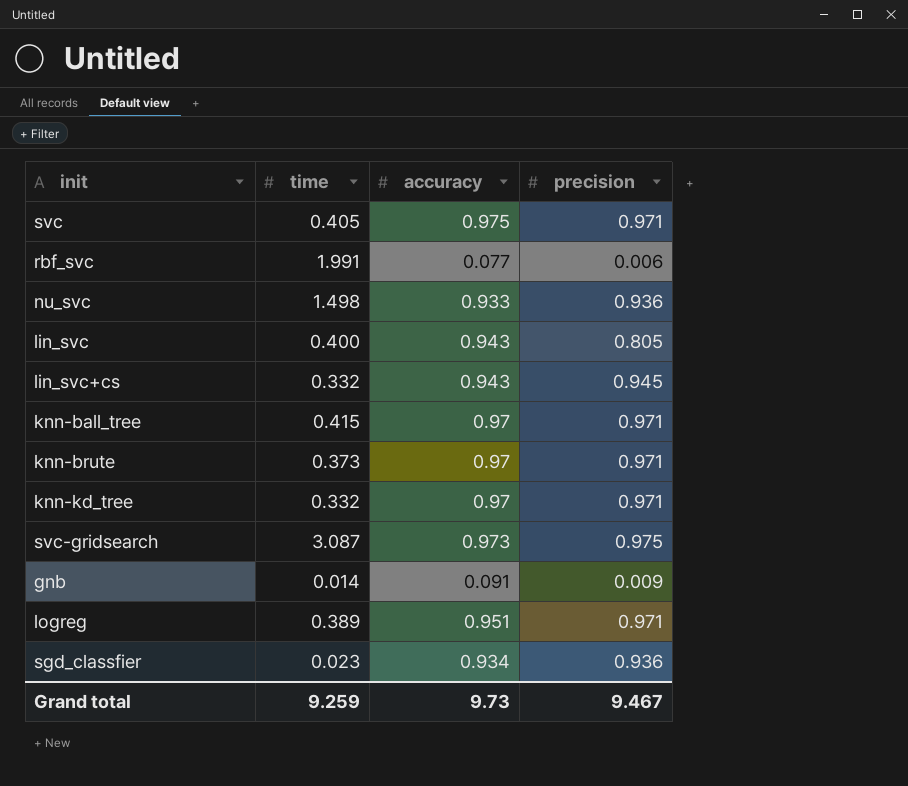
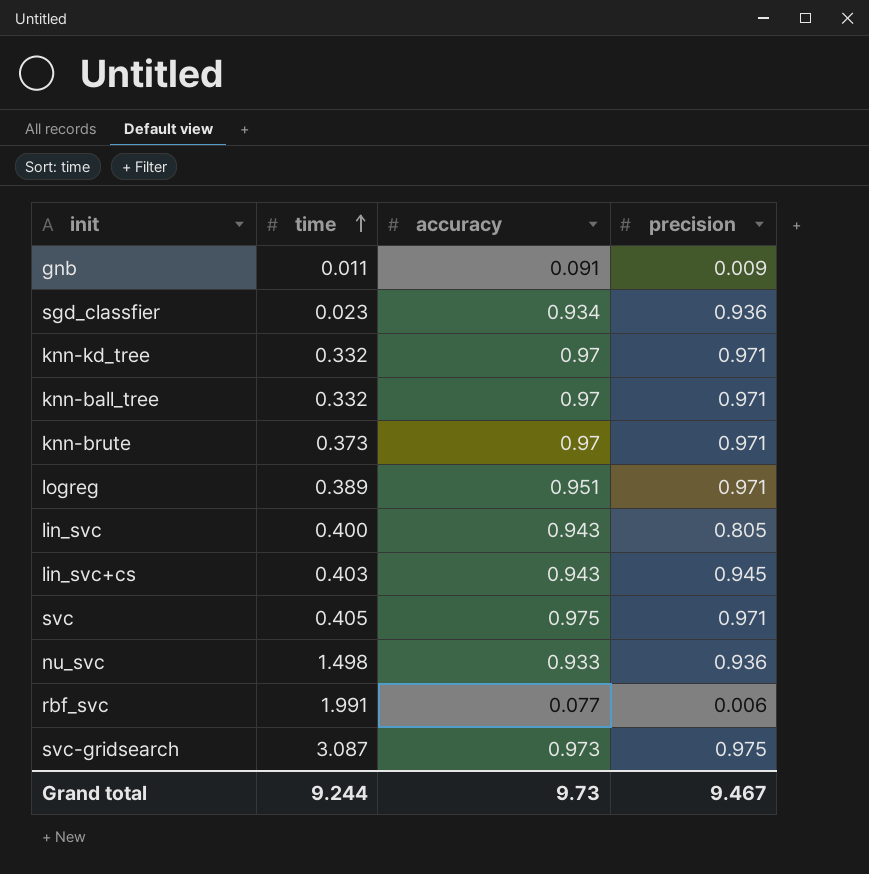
row order: none -> time ascending
gnb | time: 0.014 -> 0.011
knn-ball_tree | time: 0.415 -> 0.332
lin_svc+cs | time: 0.332 -> 0.403
Grand total | time: 9.259 -> 9.244

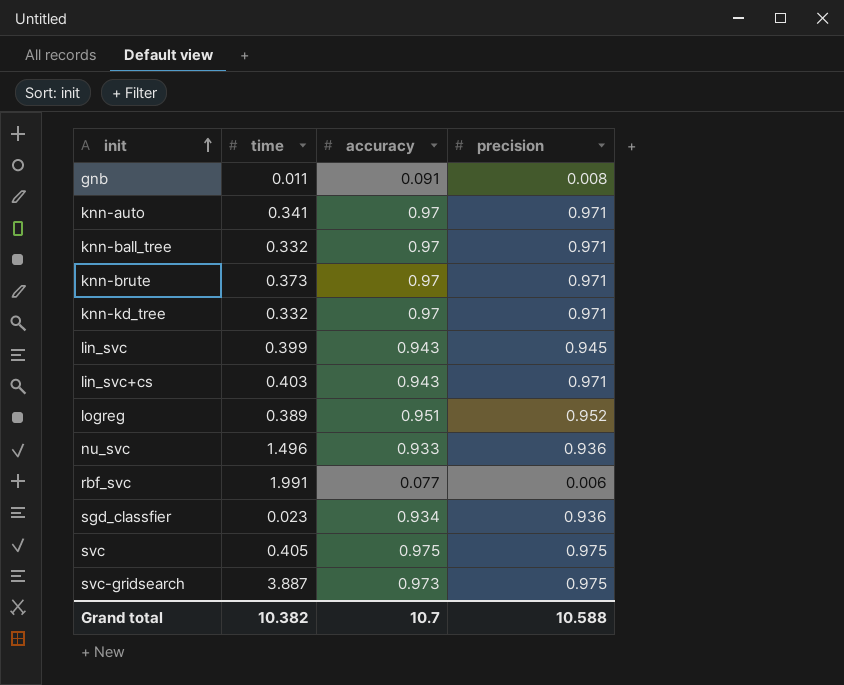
row order: time ascending -> init ascending
gnb | precision: 0.009 -> 0.008
row knn-auto: none -> 0.341 | 0.97 | 0.971
lin_svc | time: 0.400 -> 0.399
lin_svc | precision: 0.805 -> 0.945
lin_svc+cs | precision: 0.945 -> 0.971
logreg | precision: 0.971 -> 0.952
nu_svc | time: 1.498 -> 1.496
svc | precision: 0.971 -> 0.975
svc-gridsearch | time: 3.087 -> 3.887
Grand total | time: 9.244 -> 10.382
Grand total | accuracy: 9.73 -> 10.7
Grand total | precision: 9.467 -> 10.588

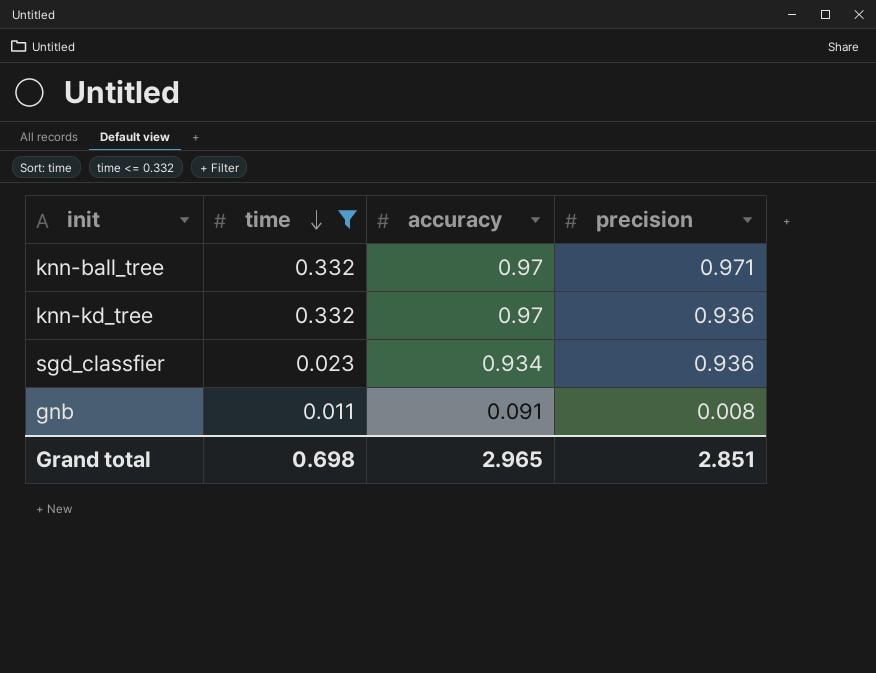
filter: none -> time <= 0.332
row order: init ascending -> time descending
knn-kd_tree | precision: 0.971 -> 0.936
Grand total | time: 10.382 -> 0.698
Grand total | accuracy: 10.7 -> 2.965
Grand total | precision: 10.588 -> 2.851

